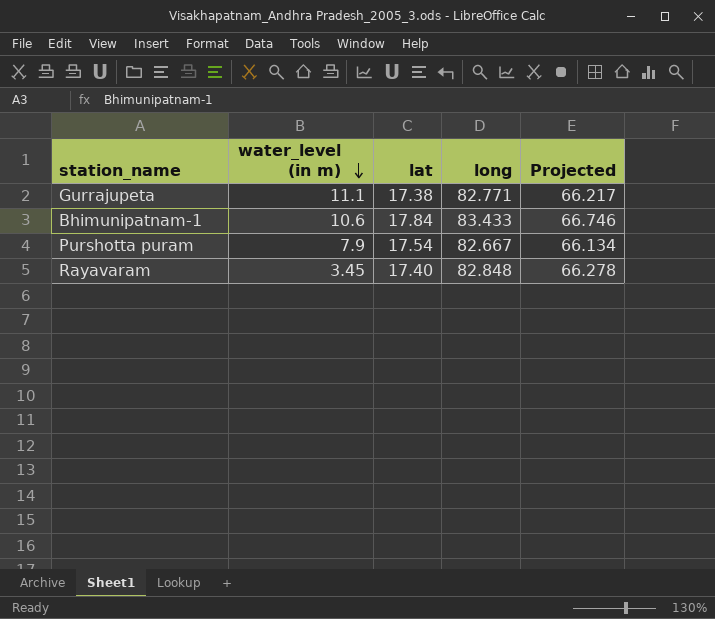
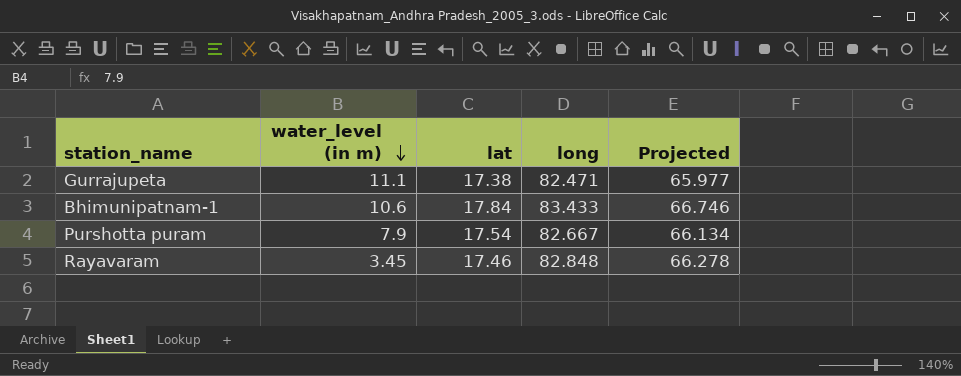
Gurrajupeta | long: 82.771 -> 82.471
Gurrajupeta | Projected: 66.217 -> 65.977
Rayavaram | lat: 17.40 -> 17.46

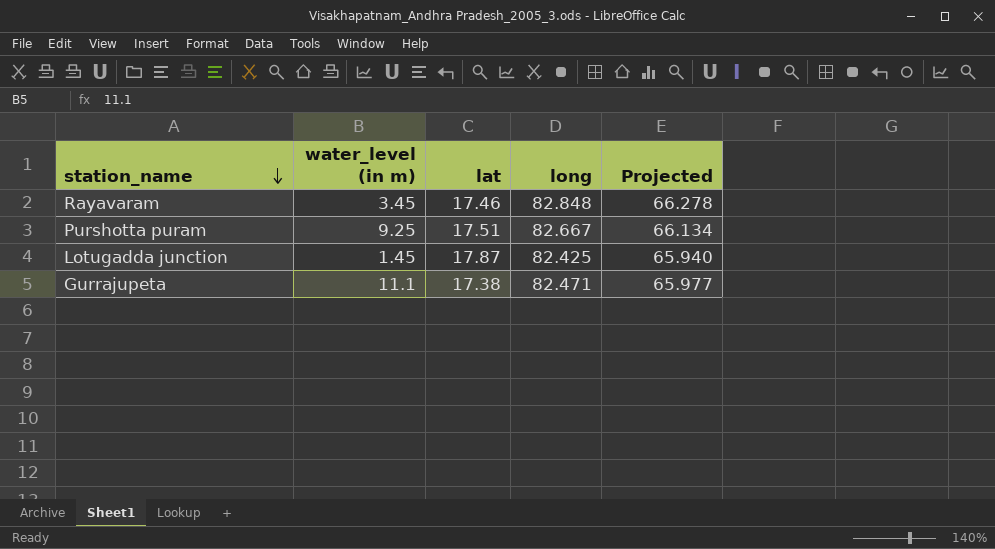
row order: water_level (in m) descending -> station_name descending
row Bhimunipatnam-1: 10.6 | 17.84 | 83.433 | 66.746 -> none
Purshotta puram | water_level (in m): 7.9 -> 9.25
Purshotta puram | lat: 17.54 -> 17.51
row Lotugadda junction: none -> 1.45 | 17.87 | 82.425 | 65.940

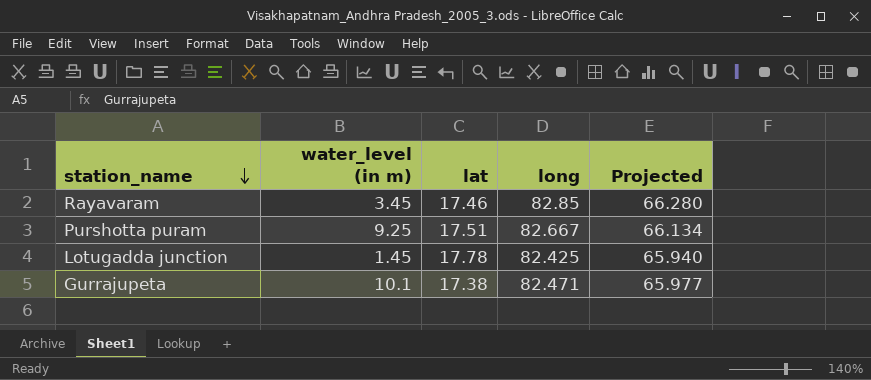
Rayavaram | long: 82.848 -> 82.85
Rayavaram | Projected: 66.278 -> 66.280
Lotugadda junction | lat: 17.87 -> 17.78
Gurrajupeta | water_level (in m): 11.1 -> 10.1

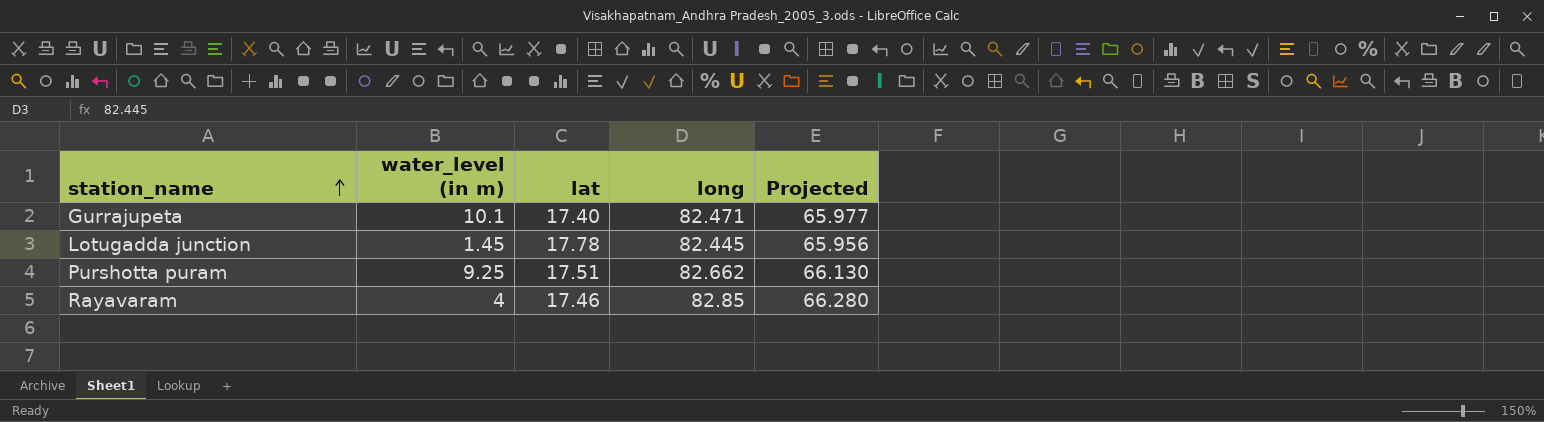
row order: station_name descending -> station_name ascending
Gurrajupeta | lat: 17.38 -> 17.40
Lotugadda junction | long: 82.425 -> 82.445
Lotugadda junction | Projected: 65.940 -> 65.956
Purshotta puram | long: 82.667 -> 82.662
Purshotta puram | Projected: 66.134 -> 66.130
Rayavaram | water_level (in m): 3.45 -> 4

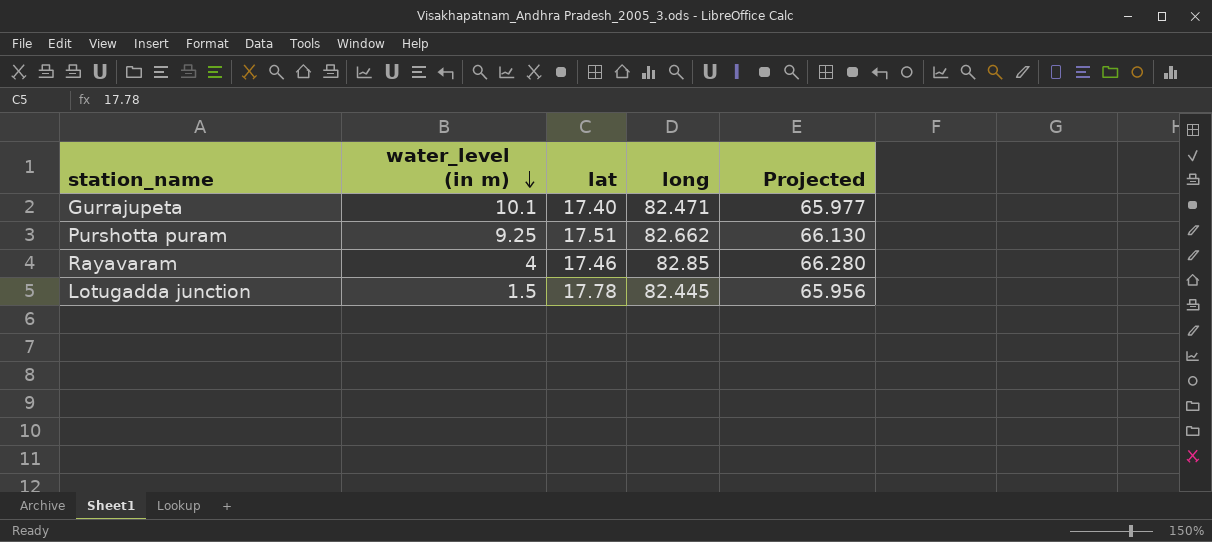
row order: station_name ascending -> water_level (in m) descending
Lotugadda junction | water_level (in m): 1.45 -> 1.5

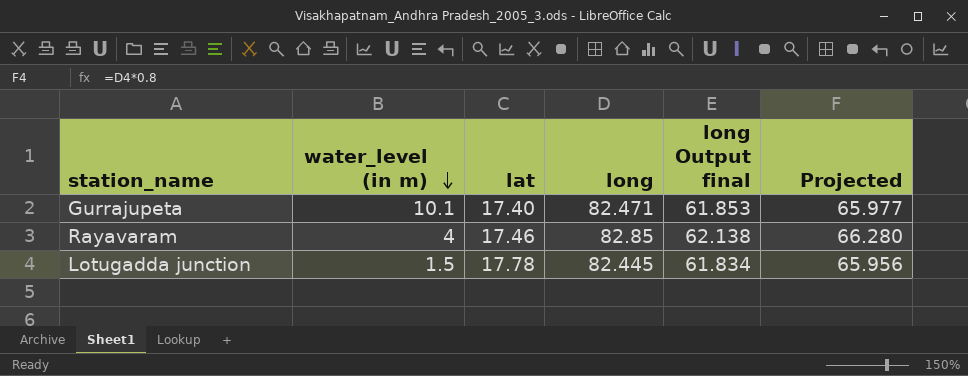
column long Output final | formula: none -> [long] * 0.75
row Purshotta puram: 9.25 | 17.51 | 82.662 | 66.130 -> none

